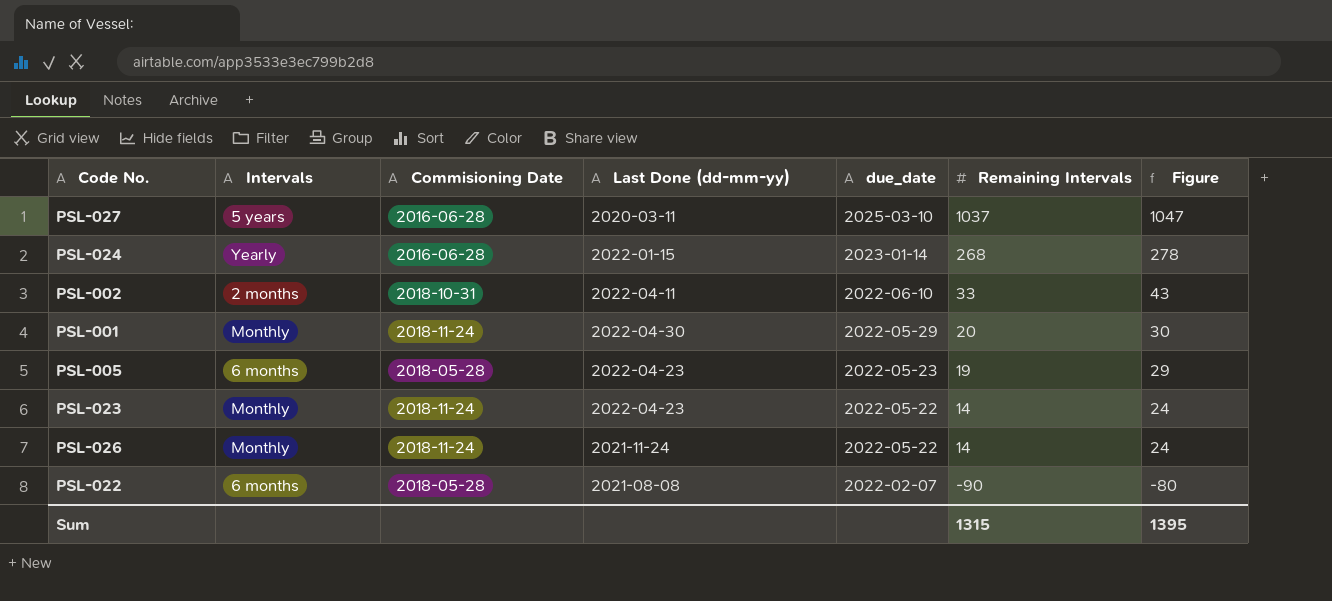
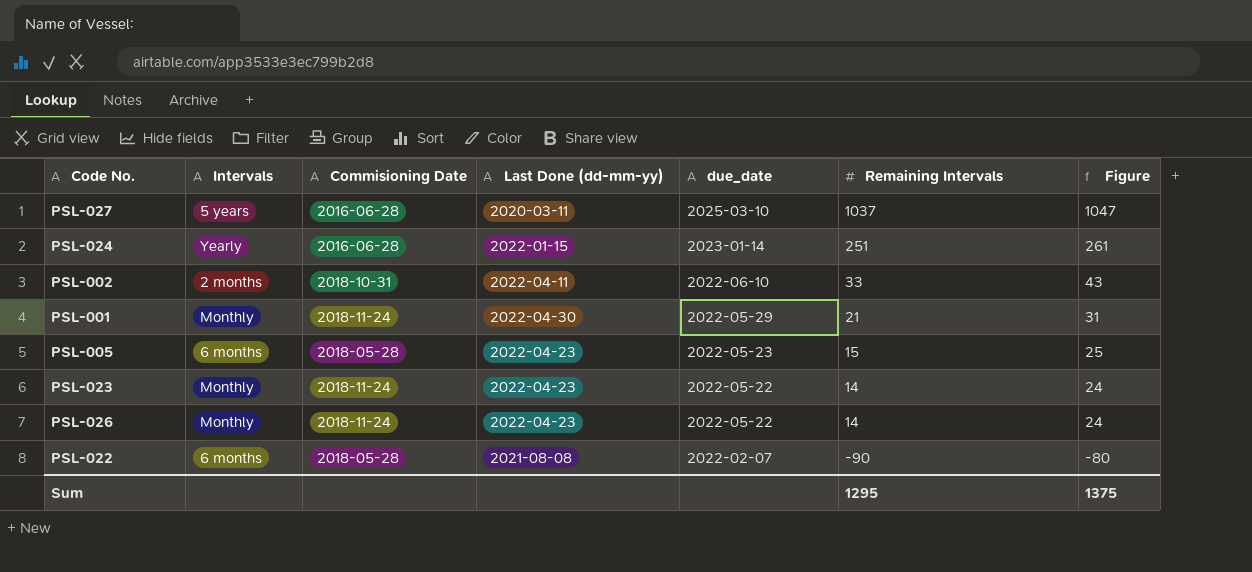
PSL-024 | Remaining Intervals: 268 -> 251
PSL-024 | Figure: 278 -> 261
PSL-001 | Remaining Intervals: 20 -> 21
PSL-001 | Figure: 30 -> 31
PSL-005 | Remaining Intervals: 19 -> 15
PSL-005 | Figure: 29 -> 25
PSL-026 | Last Done (dd-mm-yy): 2021-11-24 -> 2022-04-23
Sum | Remaining Intervals: 1315 -> 1295
Sum | Figure: 1395 -> 1375

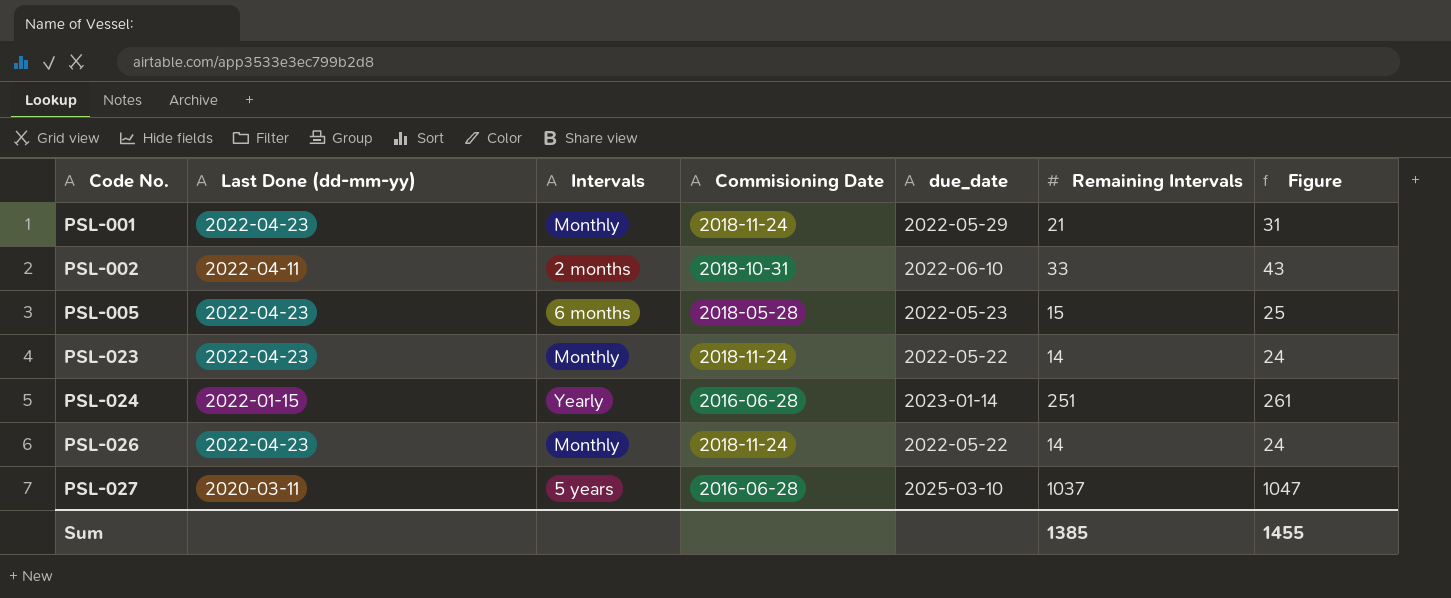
row order: due_date descending -> Code No. ascending
column Last Done (dd-mm-yy) | position: 4 -> 2
row PSL-022: 6 months | 2018-05-28 | 2021-08-08 | 2022-02-07 | -90 | -80 -> none
PSL-001 | Last Done (dd-mm-yy): 2022-04-30 -> 2022-04-23
Sum | Remaining Intervals: 1295 -> 1385
Sum | Figure: 1375 -> 1455

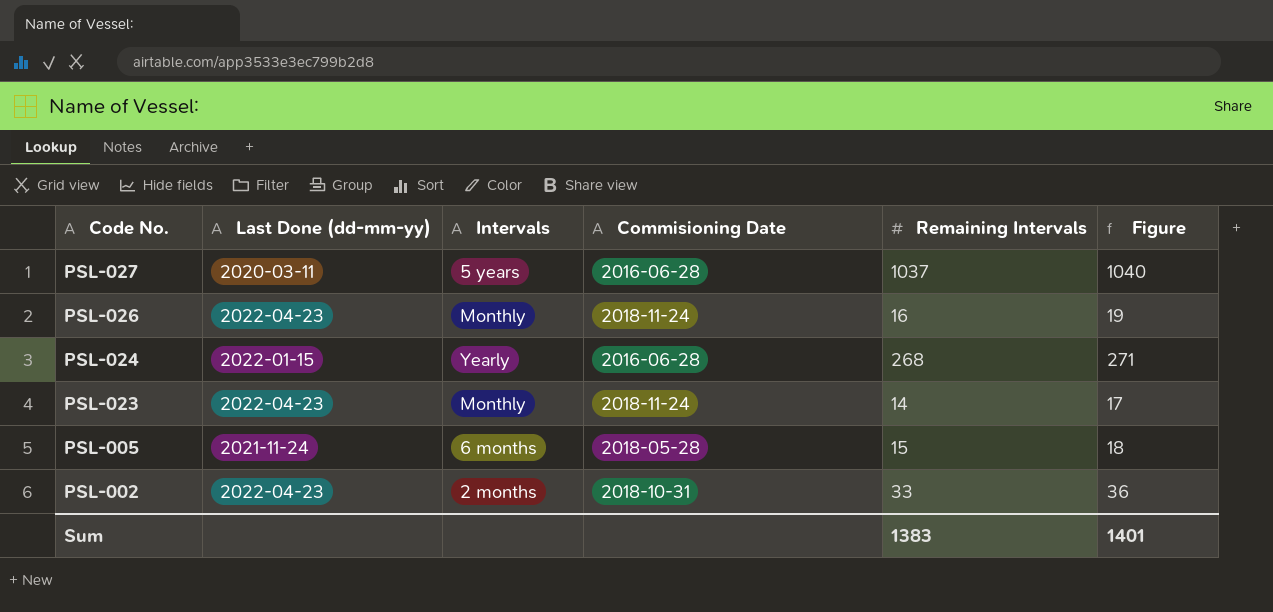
row order: Code No. ascending -> Code No. descending
column due_date | position: 5 -> none
column Figure | formula: [Remaining Intervals] + 10 -> [Remaining Intervals] + 3
row PSL-001: 2022-04-23 | Monthly | 2018-11-24 | 2022-05-29 | 21 | 31 -> none
PSL-026 | Remaining Intervals: 14 -> 16
PSL-024 | Remaining Intervals: 251 -> 268
PSL-005 | Last Done (dd-mm-yy): 2022-04-23 -> 2021-11-24
PSL-002 | Last Done (dd-mm-yy): 2022-04-11 -> 2022-04-23
Sum | Remaining Intervals: 1385 -> 1383
Sum | Figure: 1455 -> 1401

